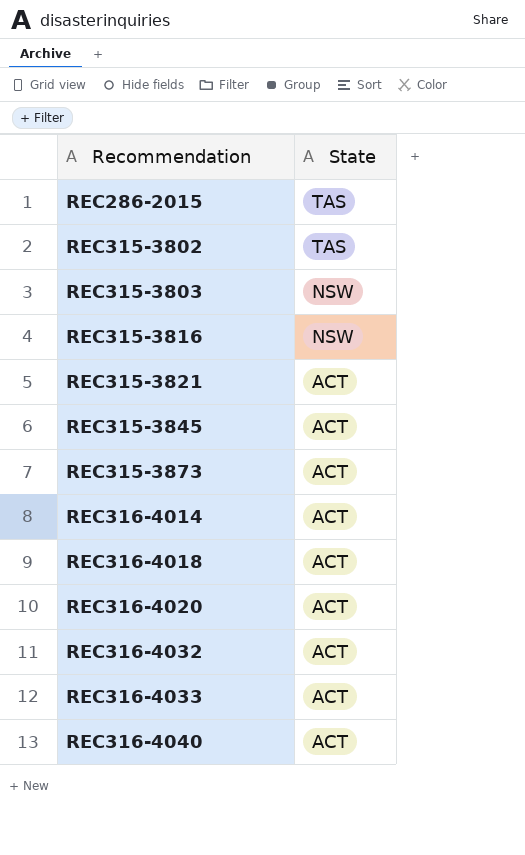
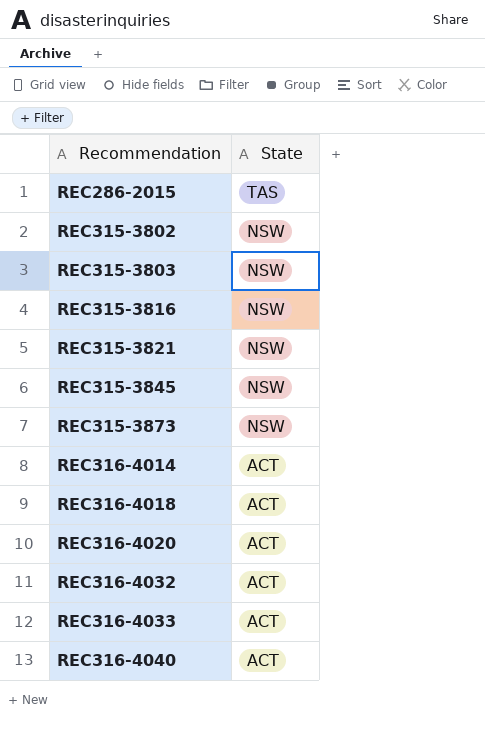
REC315-3802 | State: TAS -> NSW
REC315-3821 | State: ACT -> NSW
REC315-3845 | State: ACT -> NSW
REC315-3873 | State: ACT -> NSW

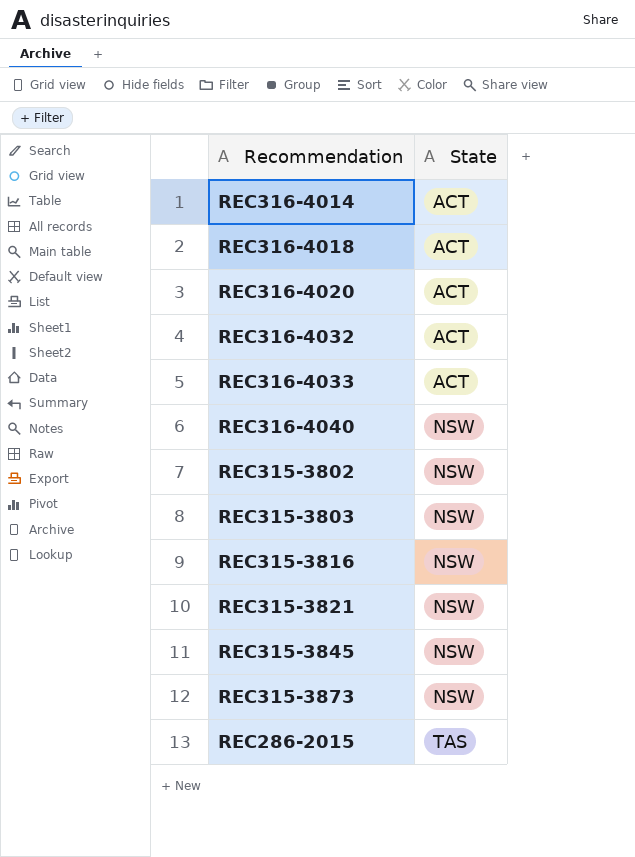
row order: Recommendation ascending -> State ascending
REC316-4040 | State: ACT -> NSW

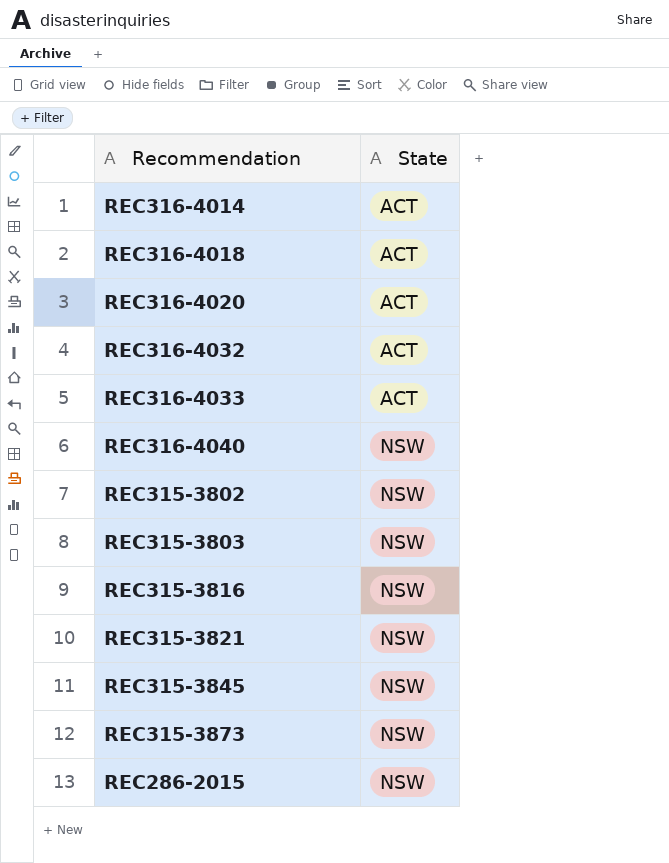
REC286-2015 | State: TAS -> NSW

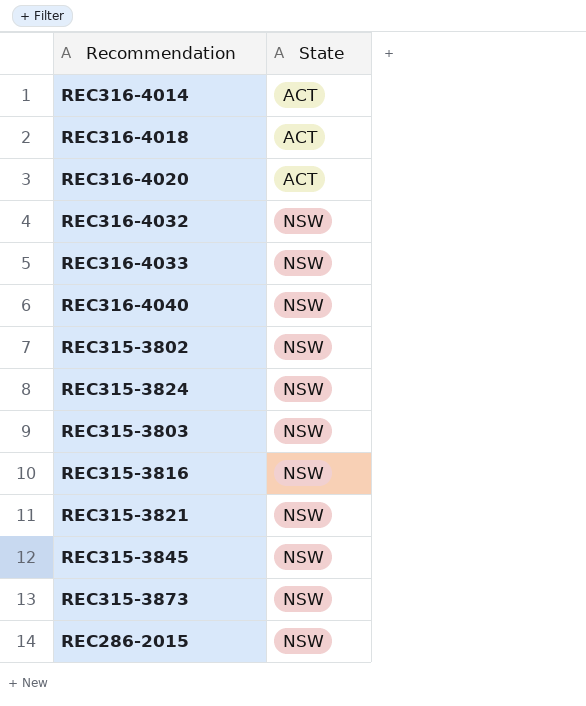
REC316-4032 | State: ACT -> NSW
REC316-4033 | State: ACT -> NSW
row REC315-3824: none -> NSW

